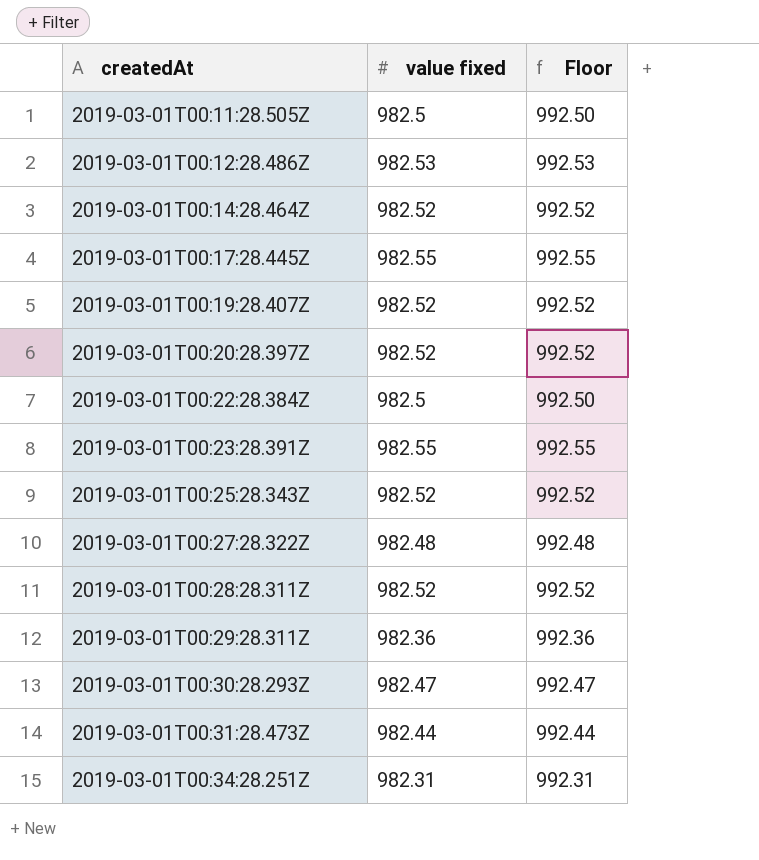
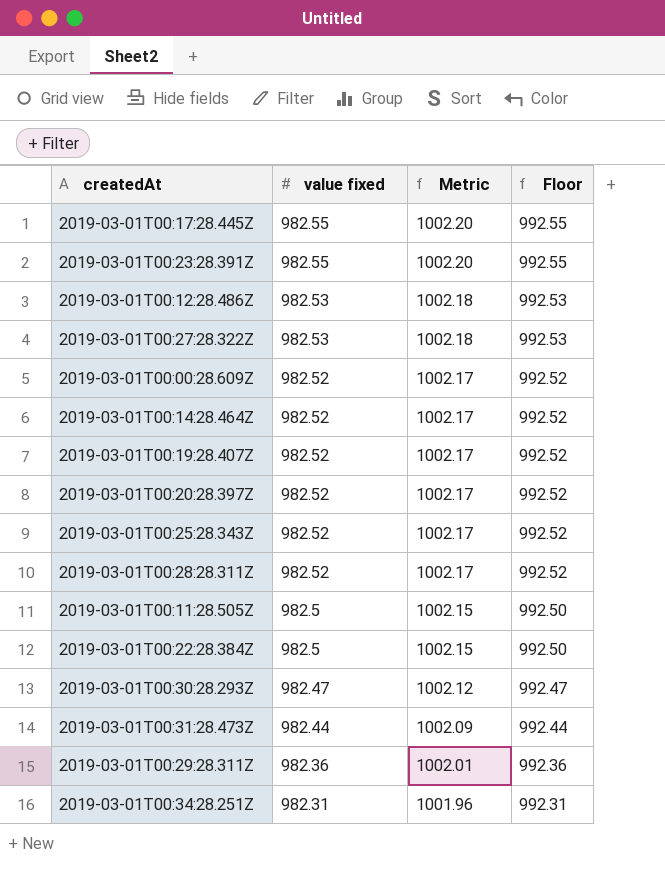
row order: createdAt ascending -> value fixed descending
column Metric | formula: none -> [value fixed] * 1.02
2019-03-01T00:27:28.322Z | value fixed: 982.48 -> 982.53
2019-03-01T00:27:28.322Z | Floor: 992.48 -> 992.53
row 2019-03-01T00:00:28.609Z: none -> 982.52 | 1002.17 | 992.52

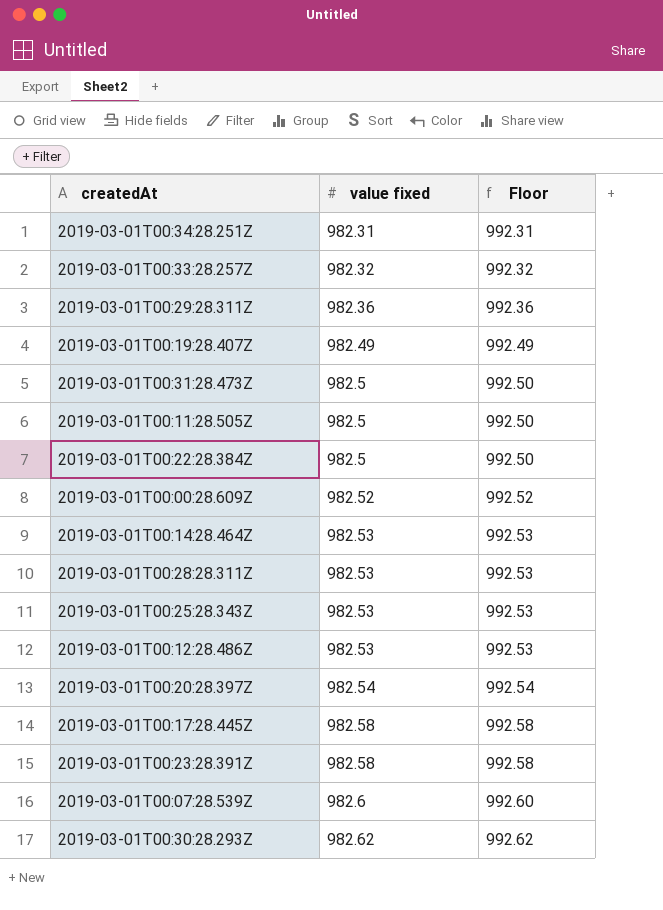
row order: value fixed descending -> value fixed ascending
column Metric | formula: [value fixed] * 1.02 -> none
row 2019-03-01T00:27:28.322Z: 982.53 | 1002.18 | 992.53 -> none
row 2019-03-01T00:33:28.257Z: none -> 982.32 | 992.32
2019-03-01T00:19:28.407Z | value fixed: 982.52 -> 982.49
2019-03-01T00:19:28.407Z | Floor: 992.52 -> 992.49
2019-03-01T00:31:28.473Z | value fixed: 982.44 -> 982.5
2019-03-01T00:31:28.473Z | Floor: 992.44 -> 992.50
2019-03-01T00:14:28.464Z | value fixed: 982.52 -> 982.53
2019-03-01T00:14:28.464Z | Floor: 992.52 -> 992.53
2019-03-01T00:28:28.311Z | value fixed: 982.52 -> 982.53
2019-03-01T00:28:28.311Z | Floor: 992.52 -> 992.53
2019-03-01T00:25:28.343Z | value fixed: 982.52 -> 982.53
2019-03-01T00:25:28.343Z | Floor: 992.52 -> 992.53
2019-03-01T00:20:28.397Z | value fixed: 982.52 -> 982.54
2019-03-01T00:20:28.397Z | Floor: 992.52 -> 992.54
2019-03-01T00:17:28.445Z | value fixed: 982.55 -> 982.58
2019-03-01T00:17:28.445Z | Floor: 992.55 -> 992.58
2019-03-01T00:23:28.391Z | value fixed: 982.55 -> 982.58
2019-03-01T00:23:28.391Z | Floor: 992.55 -> 992.58
row 2019-03-01T00:07:28.539Z: none -> 982.6 | 992.60
2019-03-01T00:30:28.293Z | value fixed: 982.47 -> 982.62
2019-03-01T00:30:28.293Z | Floor: 992.47 -> 992.62

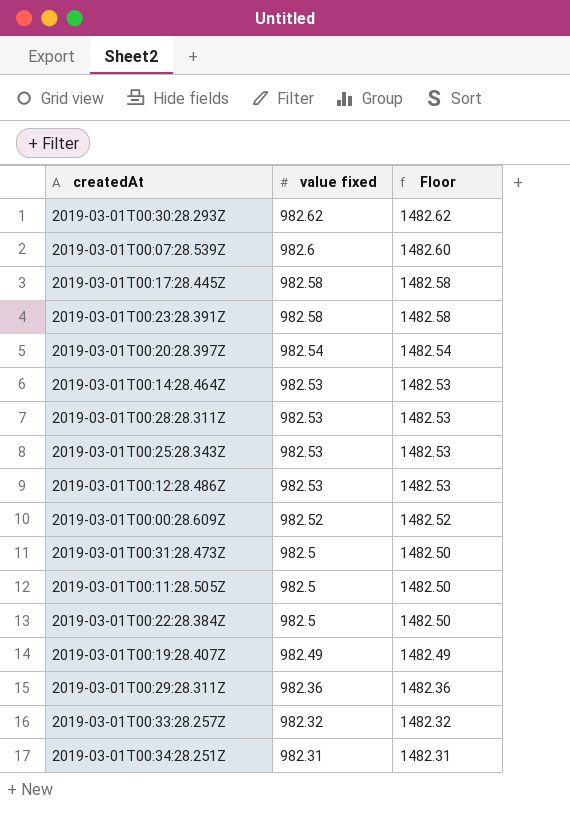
row order: value fixed ascending -> value fixed descending
column Floor | formula: [value fixed] + 10 -> [value fixed] + 500

